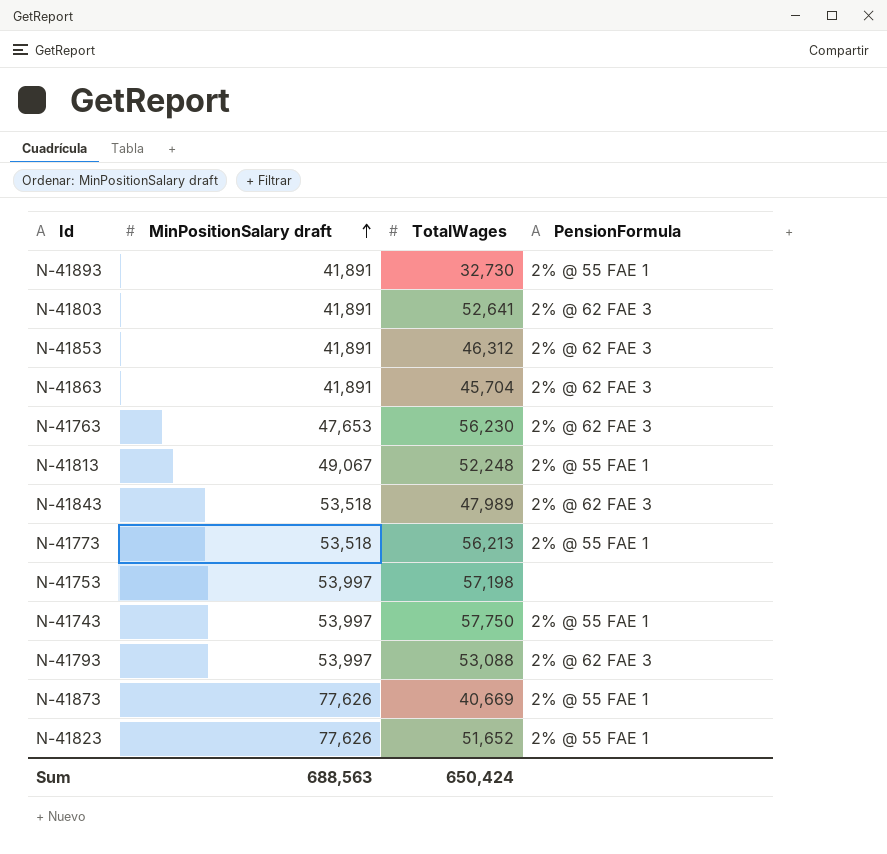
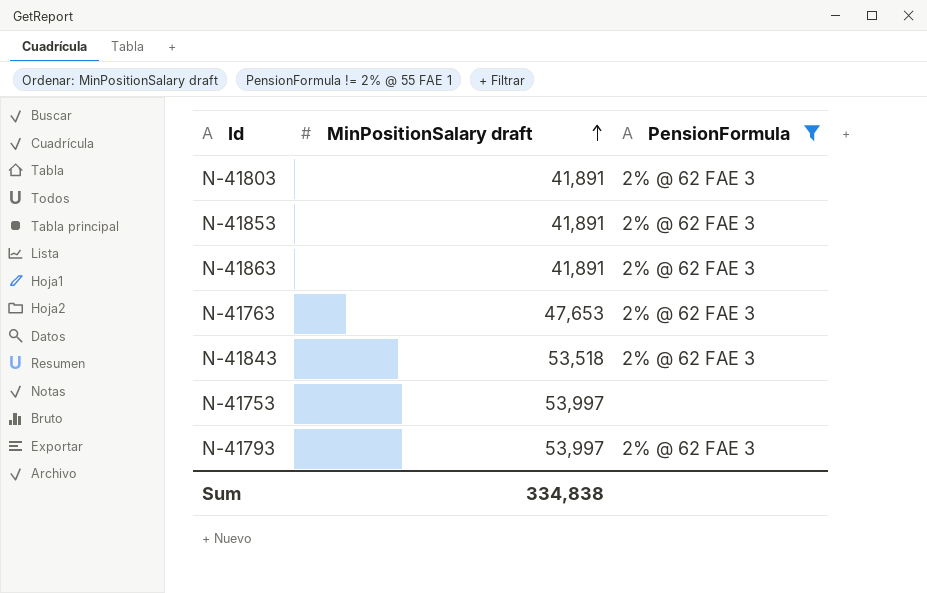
filter: none -> PensionFormula != 2% @ 55 FAE 1
column TotalWages | position: 3 -> none
Sum | MinPositionSalary draft: 688,563 -> 334,838

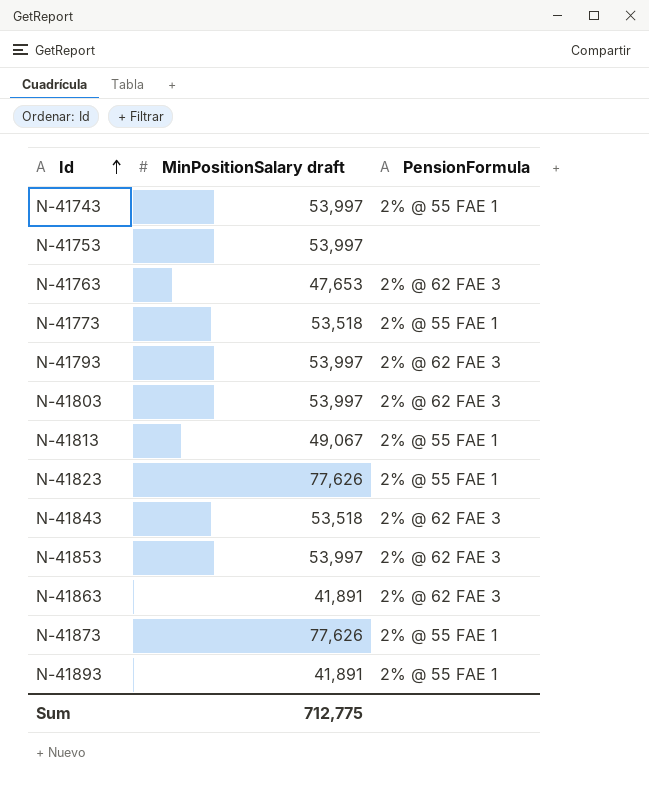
filter: PensionFormula != 2% @ 55 FAE 1 -> none
row order: MinPositionSalary draft ascending -> Id ascending
N-41803 | MinPositionSalary draft: 41,891 -> 53,997
N-41853 | MinPositionSalary draft: 41,891 -> 53,997
Sum | MinPositionSalary draft: 334,838 -> 712,775

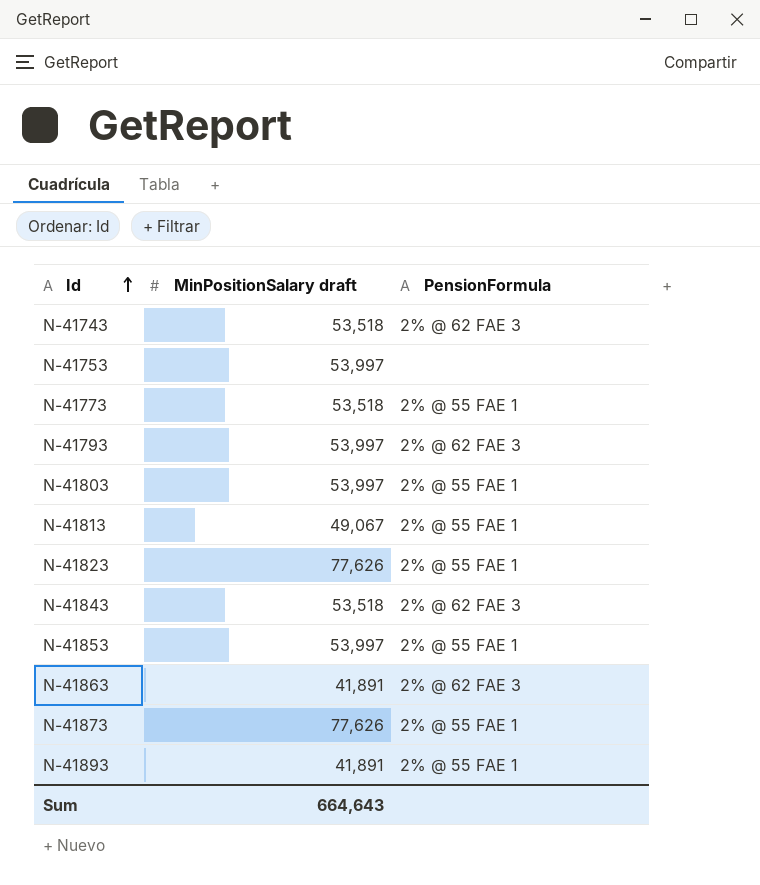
row N-41763: 47,653 | 2% @ 62 FAE 3 -> none
N-41743 | MinPositionSalary draft: 53,997 -> 53,518
N-41743 | PensionFormula: 2% @ 55 FAE 1 -> 2% @ 62 FAE 3
N-41803 | PensionFormula: 2% @ 62 FAE 3 -> 2% @ 55 FAE 1
N-41853 | PensionFormula: 2% @ 62 FAE 3 -> 2% @ 55 FAE 1
Sum | MinPositionSalary draft: 712,775 -> 664,643

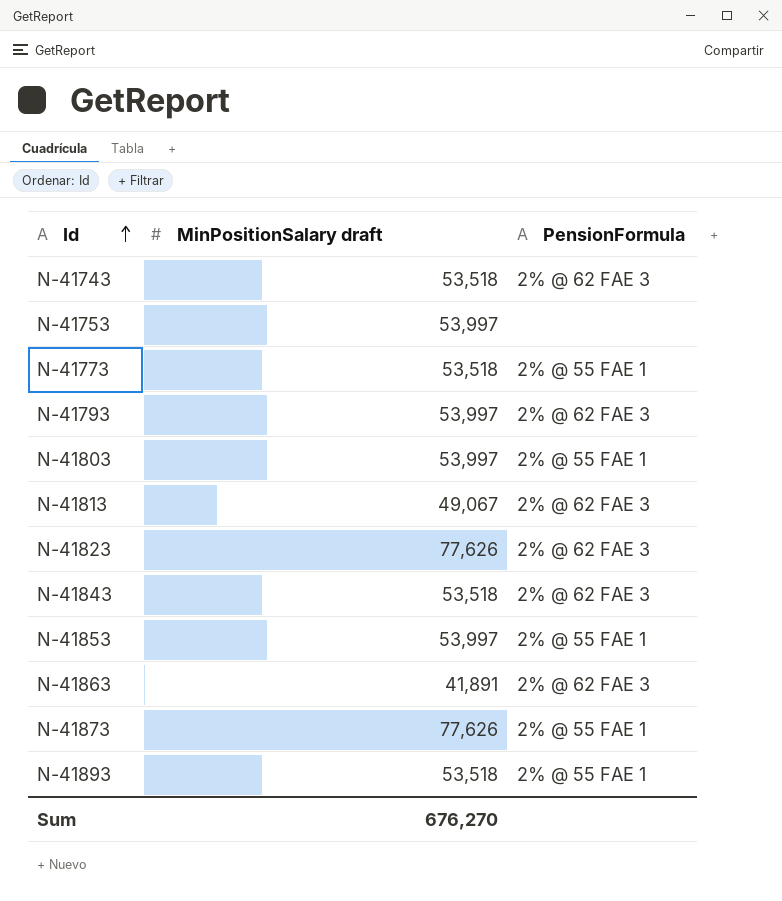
N-41813 | PensionFormula: 2% @ 55 FAE 1 -> 2% @ 62 FAE 3
N-41823 | PensionFormula: 2% @ 55 FAE 1 -> 2% @ 62 FAE 3
N-41893 | MinPositionSalary draft: 41,891 -> 53,518
Sum | MinPositionSalary draft: 664,643 -> 676,270

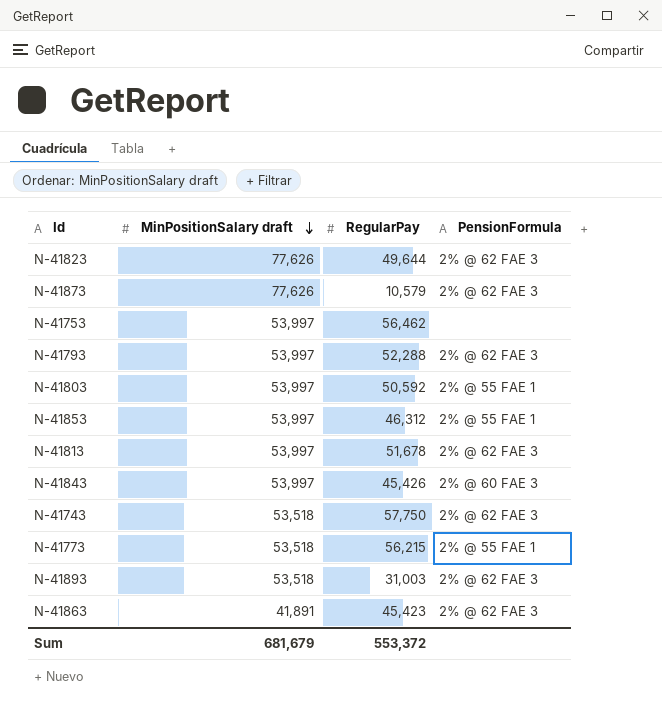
row order: Id ascending -> MinPositionSalary draft descending
column RegularPay | position: none -> 3
N-41873 | PensionFormula: 2% @ 55 FAE 1 -> 2% @ 62 FAE 3
N-41813 | MinPositionSalary draft: 49,067 -> 53,997
N-41843 | MinPositionSalary draft: 53,518 -> 53,997
N-41843 | PensionFormula: 2% @ 62 FAE 3 -> 2% @ 60 FAE 3
N-41893 | PensionFormula: 2% @ 55 FAE 1 -> 2% @ 62 FAE 3
Sum | MinPositionSalary draft: 676,270 -> 681,679

